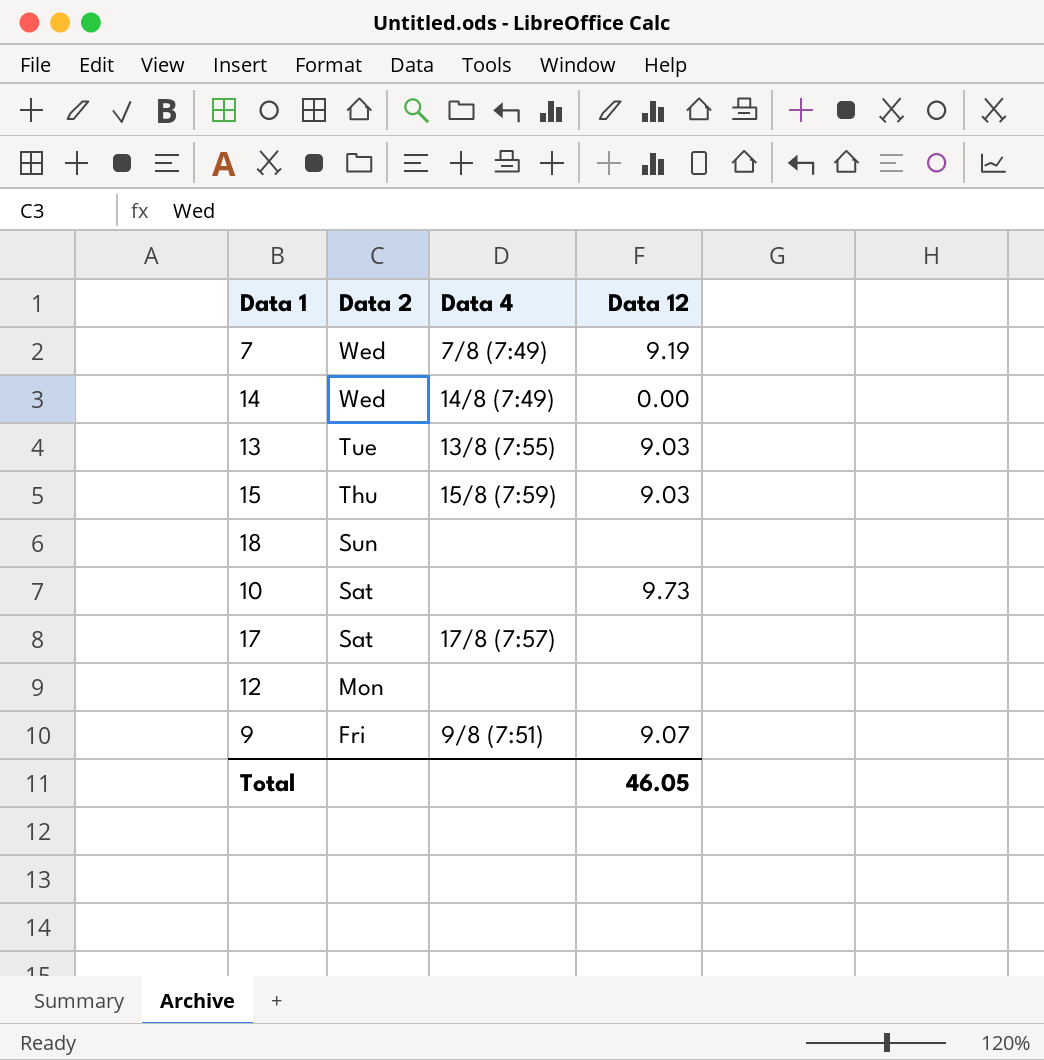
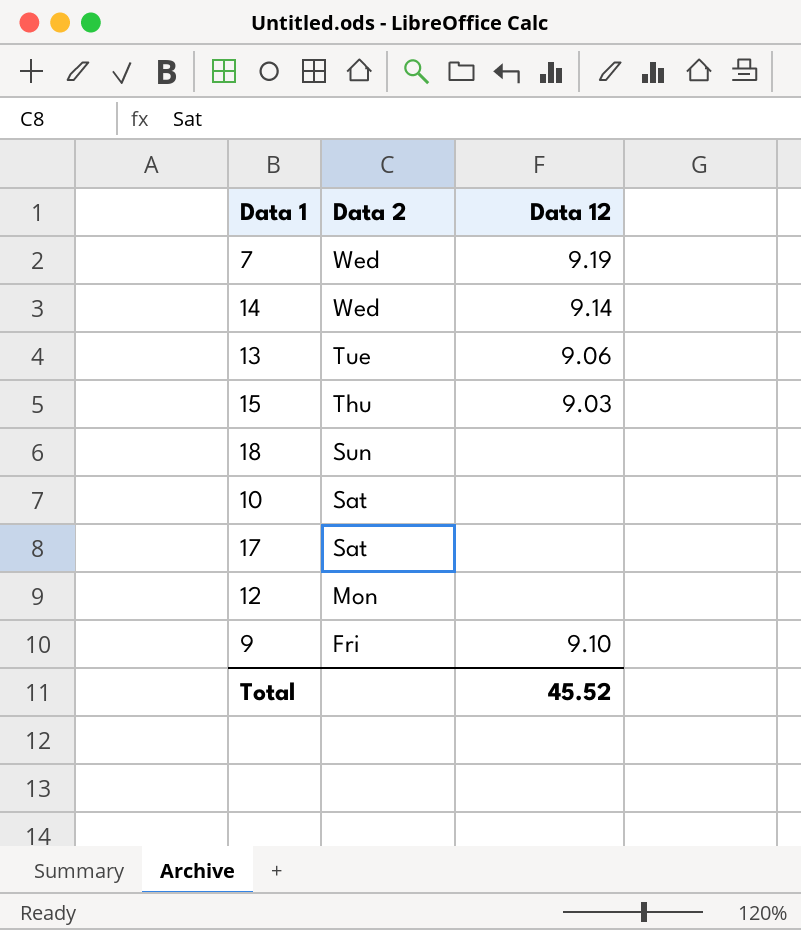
column Data 4 | position: 3 -> none
14 | Data 12: 0.00 -> 9.14
13 | Data 12: 9.03 -> 9.06
10 | Data 12: 9.73 -> none
9 | Data 12: 9.07 -> 9.10
Total | Data 12: 46.05 -> 45.52

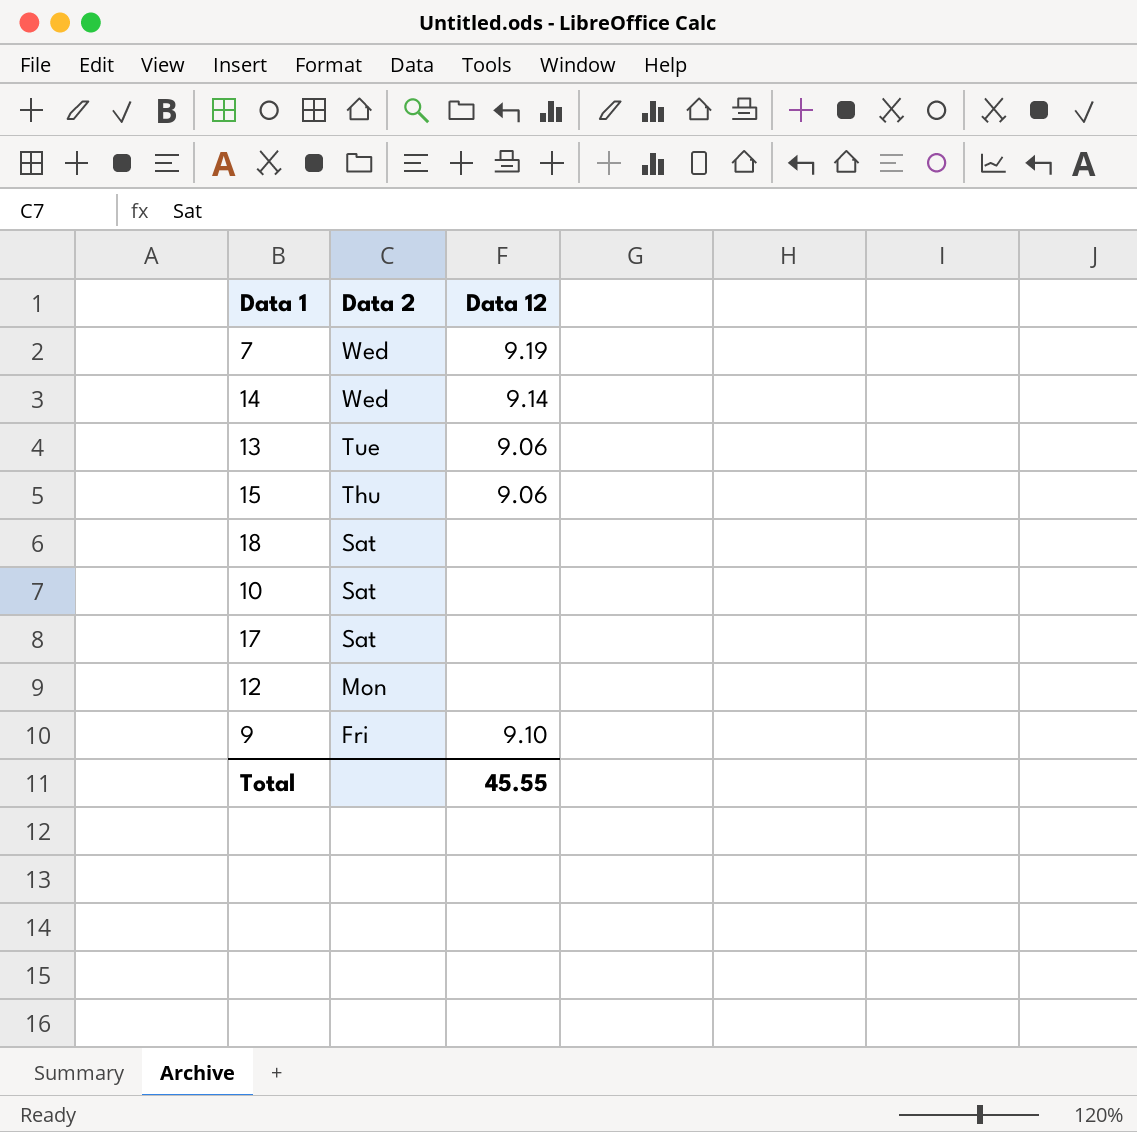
15 | Data 12: 9.03 -> 9.06
18 | Data 2: Sun -> Sat
Total | Data 12: 45.52 -> 45.55

